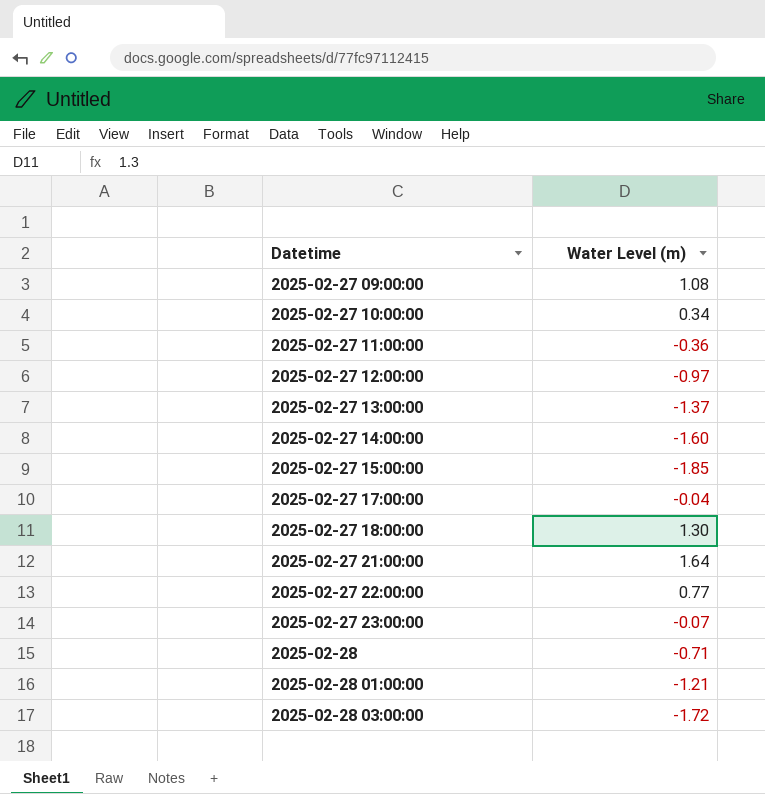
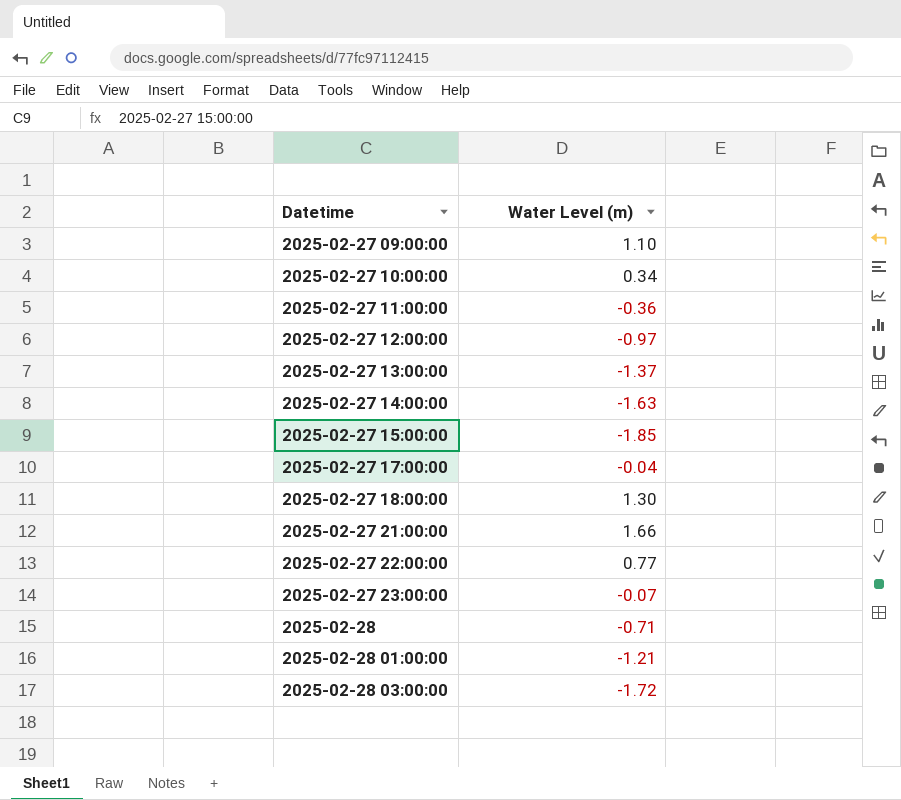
2025-02-27 09:00:00 | Water Level (m): 1.08 -> 1.10
2025-02-27 14:00:00 | Water Level (m): -1.60 -> -1.63
2025-02-27 21:00:00 | Water Level (m): 1.64 -> 1.66

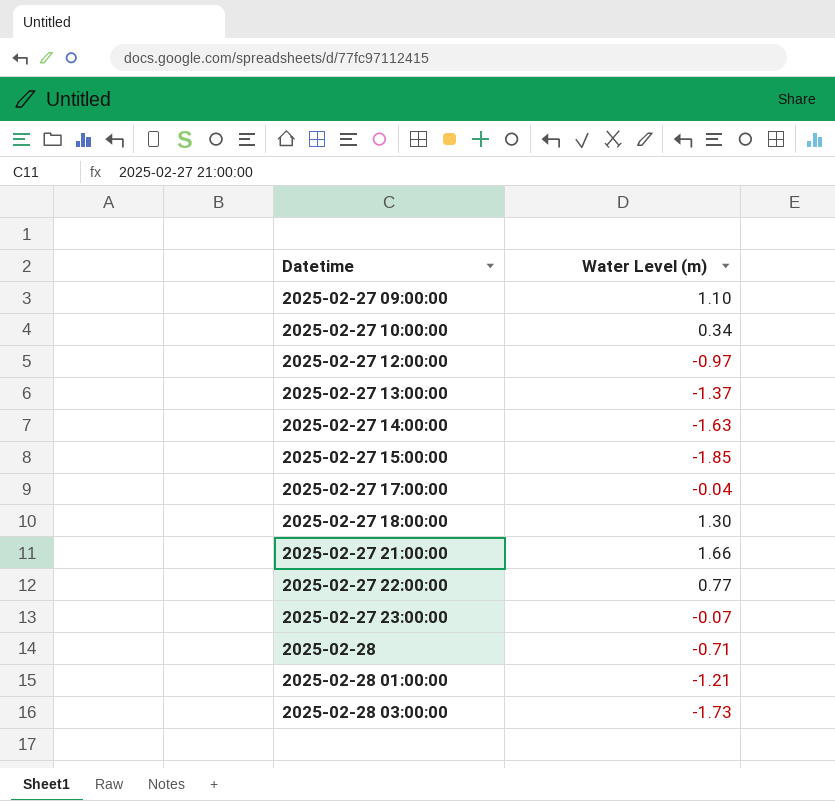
row 2025-02-27 11:00:00: -0.36 -> none
2025-02-28 03:00:00 | Water Level (m): -1.72 -> -1.73

